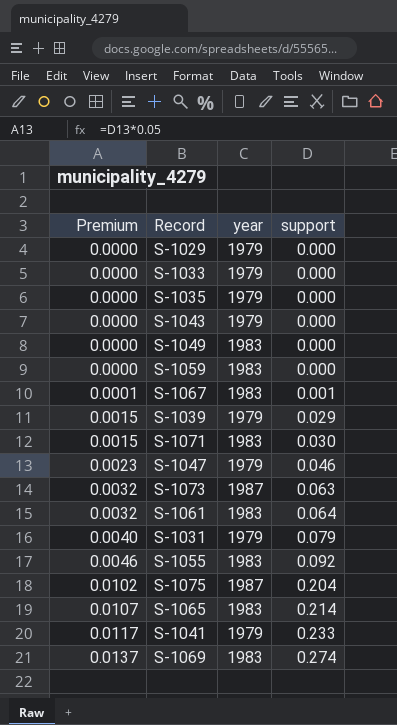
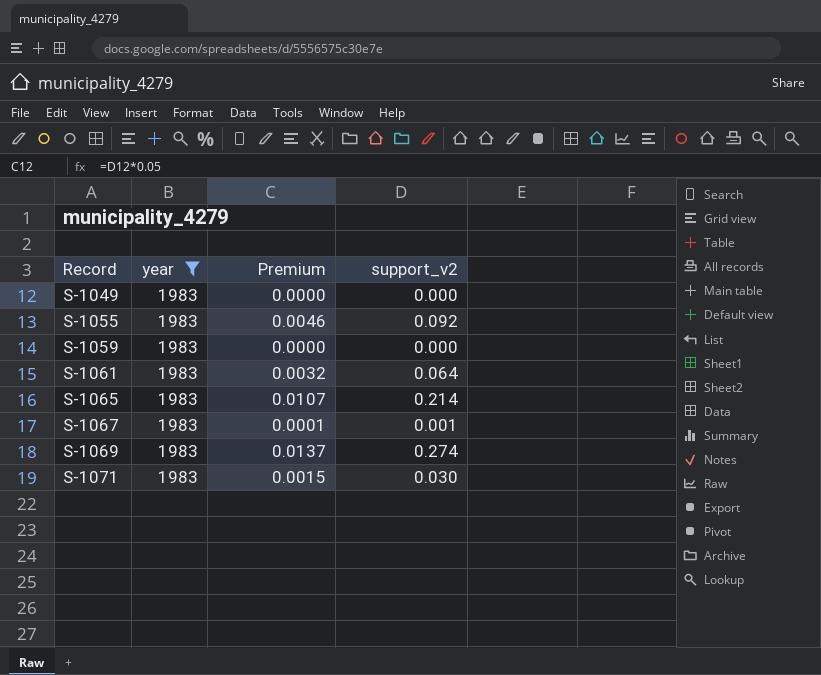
filter: none -> year = 1983
row order: Premium ascending -> Record ascending
column Premium | position: 1 -> 3
column name: support -> support_v2

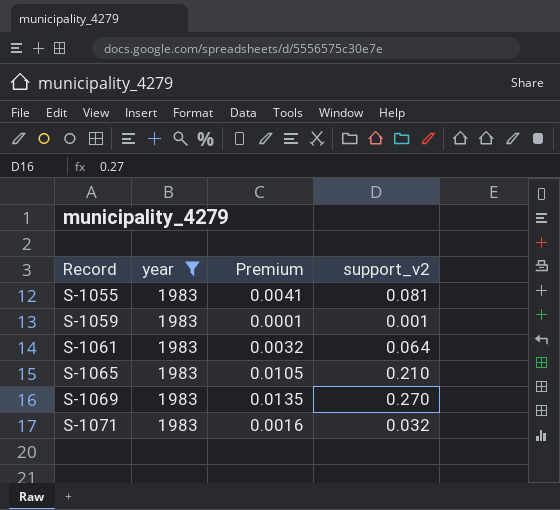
row S-1049: 1983 | 0.0000 | 0.000 -> none
row S-1067: 1983 | 0.0001 | 0.001 -> none
S-1055 | Premium: 0.0046 -> 0.0041
S-1055 | support_v2: 0.092 -> 0.081
S-1059 | Premium: 0.0000 -> 0.0001
S-1059 | support_v2: 0.000 -> 0.001
S-1065 | Premium: 0.0107 -> 0.0105
S-1065 | support_v2: 0.214 -> 0.210
S-1069 | Premium: 0.0137 -> 0.0135
S-1069 | support_v2: 0.274 -> 0.270
S-1071 | Premium: 0.0015 -> 0.0016
S-1071 | support_v2: 0.030 -> 0.032

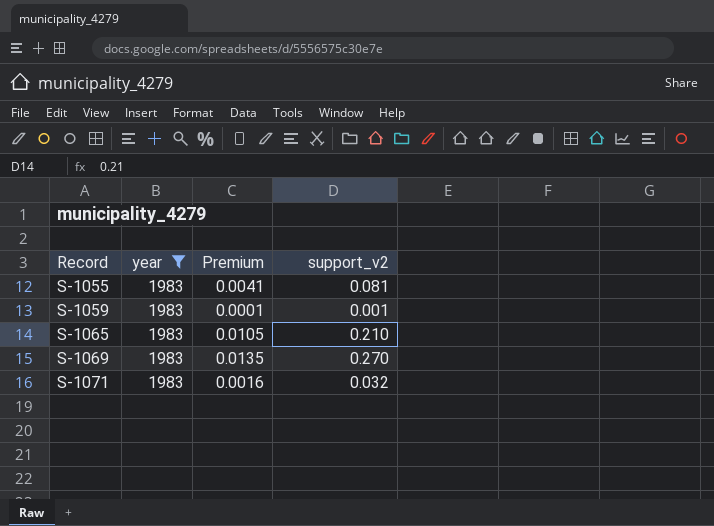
row S-1061: 1983 | 0.0032 | 0.064 -> none

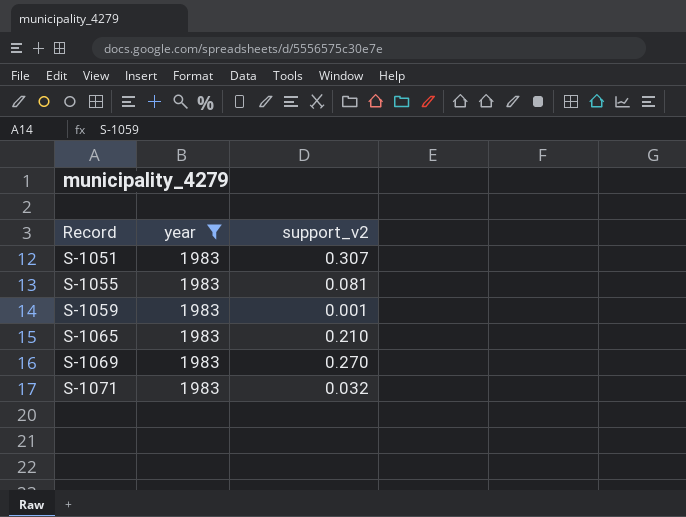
column Premium | formula: [support_v2] * 0.05 -> none
row S-1051: none -> 1983 | 0.307

